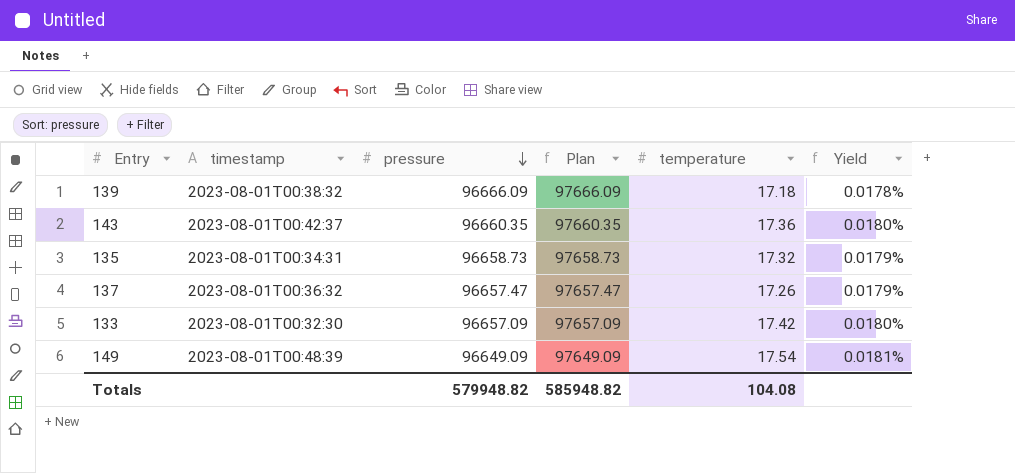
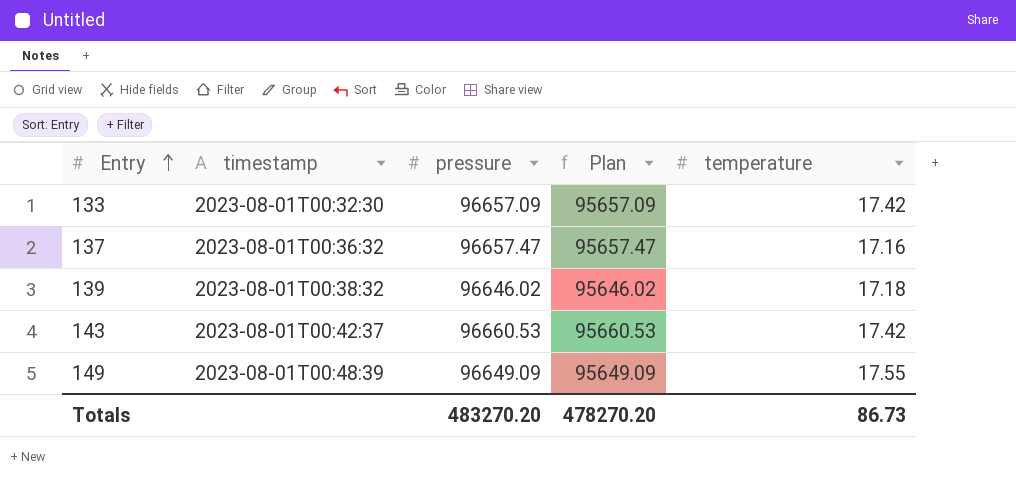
row order: pressure descending -> Entry ascending
column Yield | formula: [temperature] / [pressure] -> none
column Plan | formula: [pressure] + 1000 -> [pressure] - 1000
row 135: 2023-08-01T00:34:31 | 96658.73 | 97658.73 | 17.32 | 0.0179% -> none
137 | temperature: 17.26 -> 17.16
139 | pressure: 96666.09 -> 96646.02
143 | pressure: 96660.35 -> 96660.53
143 | temperature: 17.36 -> 17.42
149 | temperature: 17.54 -> 17.55
Totals | pressure: 579948.82 -> 483270.20
Totals | Plan: 585948.82 -> 478270.20
Totals | temperature: 104.08 -> 86.73

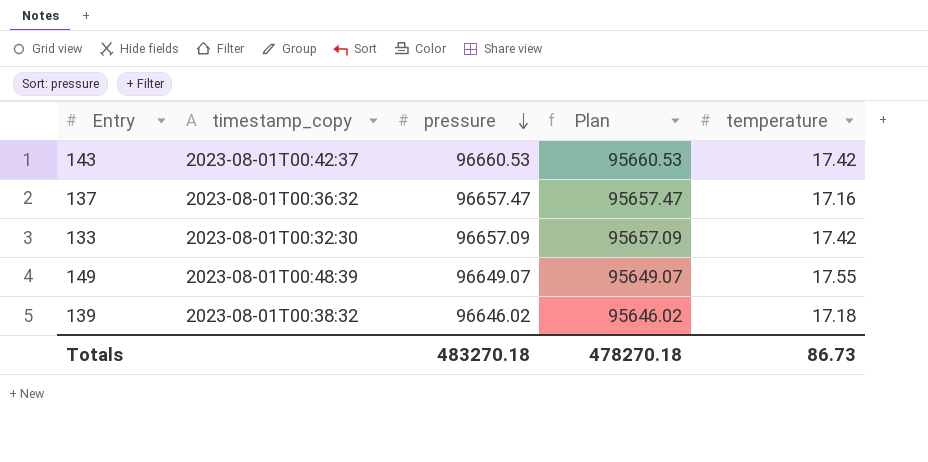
row order: Entry ascending -> pressure descending
column name: timestamp -> timestamp_copy
149 | pressure: 96649.09 -> 96649.07
149 | Plan: 95649.09 -> 95649.07
Totals | pressure: 483270.20 -> 483270.18
Totals | Plan: 478270.20 -> 478270.18

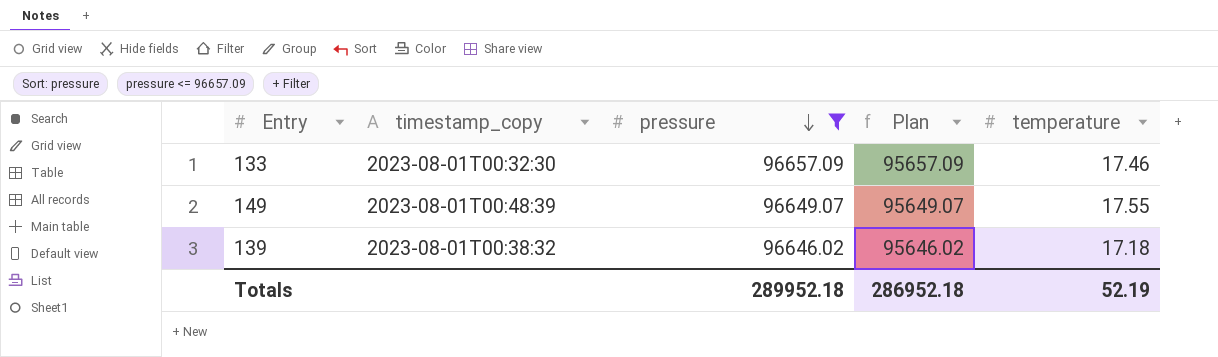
filter: none -> pressure <= 96657.09
133 | temperature: 17.42 -> 17.46
Totals | pressure: 483270.18 -> 289952.18
Totals | Plan: 478270.18 -> 286952.18
Totals | temperature: 86.73 -> 52.19

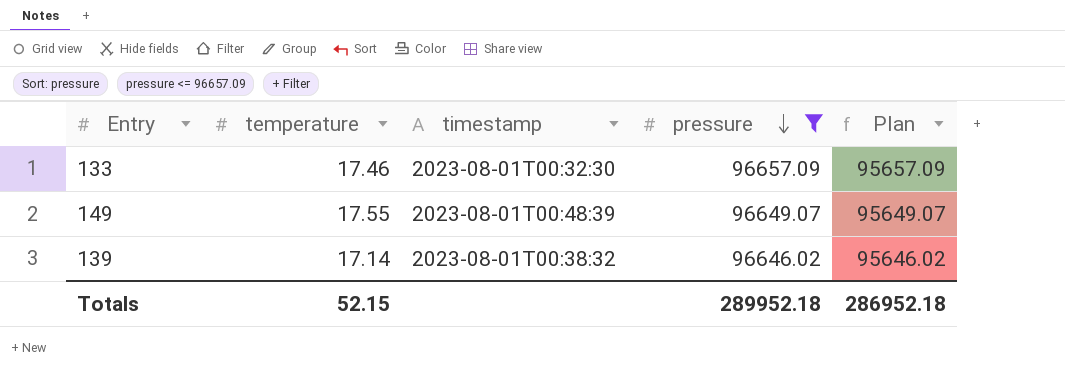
column temperature | position: 5 -> 2
column name: timestamp_copy -> timestamp
139 | temperature: 17.18 -> 17.14
Totals | temperature: 52.19 -> 52.15

